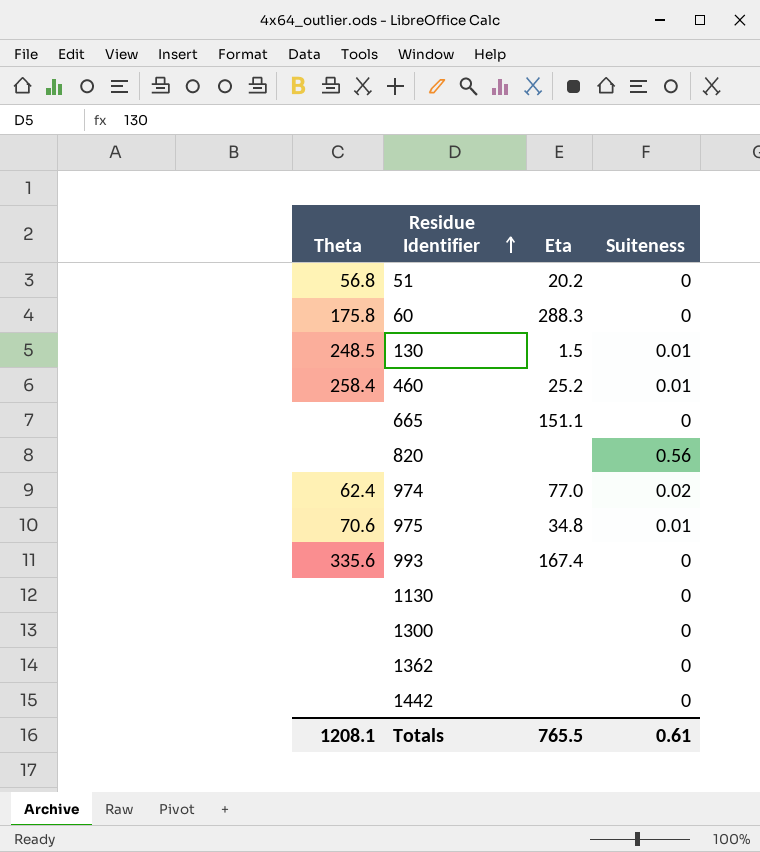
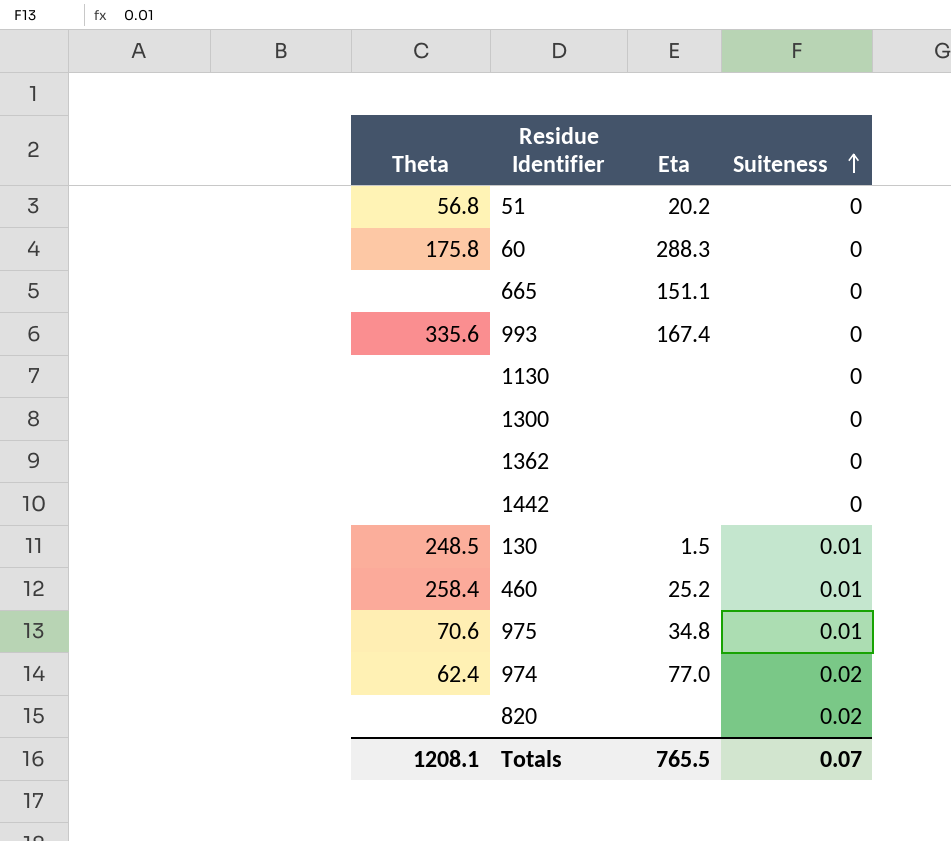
row order: Residue Identifier ascending -> Suiteness ascending
820 | Suiteness: 0.56 -> 0.02
Totals | Suiteness: 0.61 -> 0.07

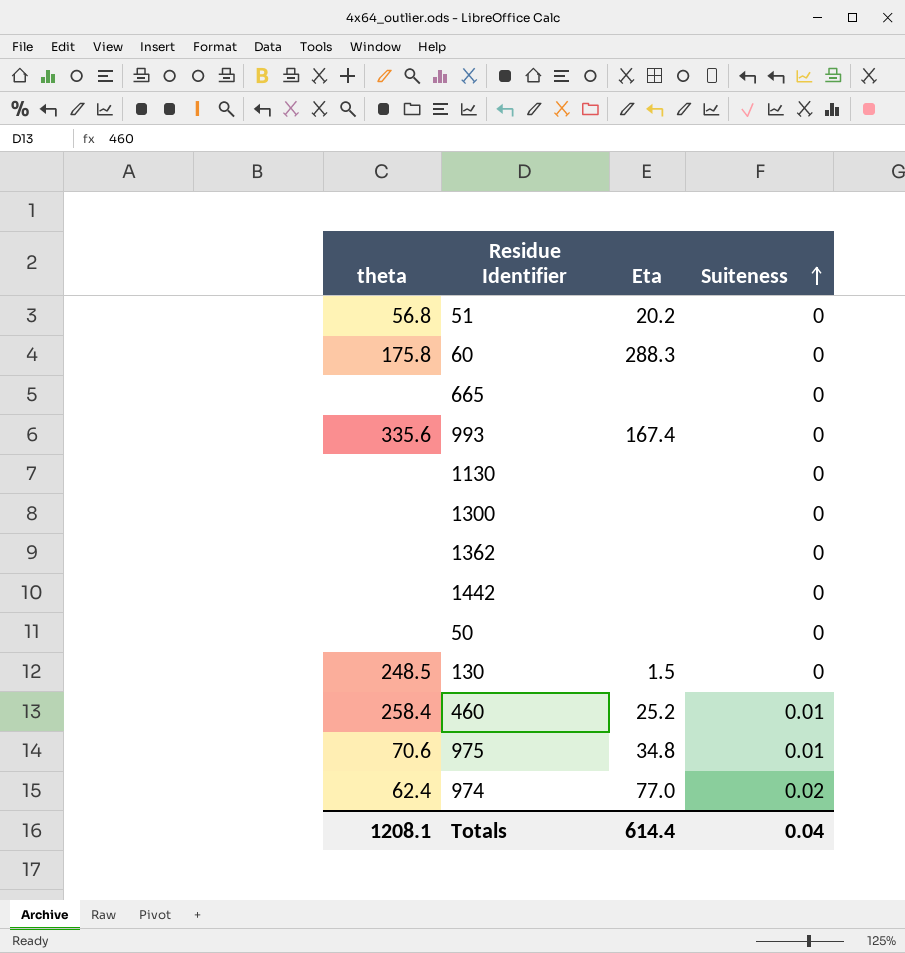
column name: Theta -> theta
row 820: none | none | 0.02 -> none
665 | Eta: 151.1 -> none
row 50: none -> none | none | 0
130 | Suiteness: 0.01 -> 0
Totals | Eta: 765.5 -> 614.4
Totals | Suiteness: 0.07 -> 0.04

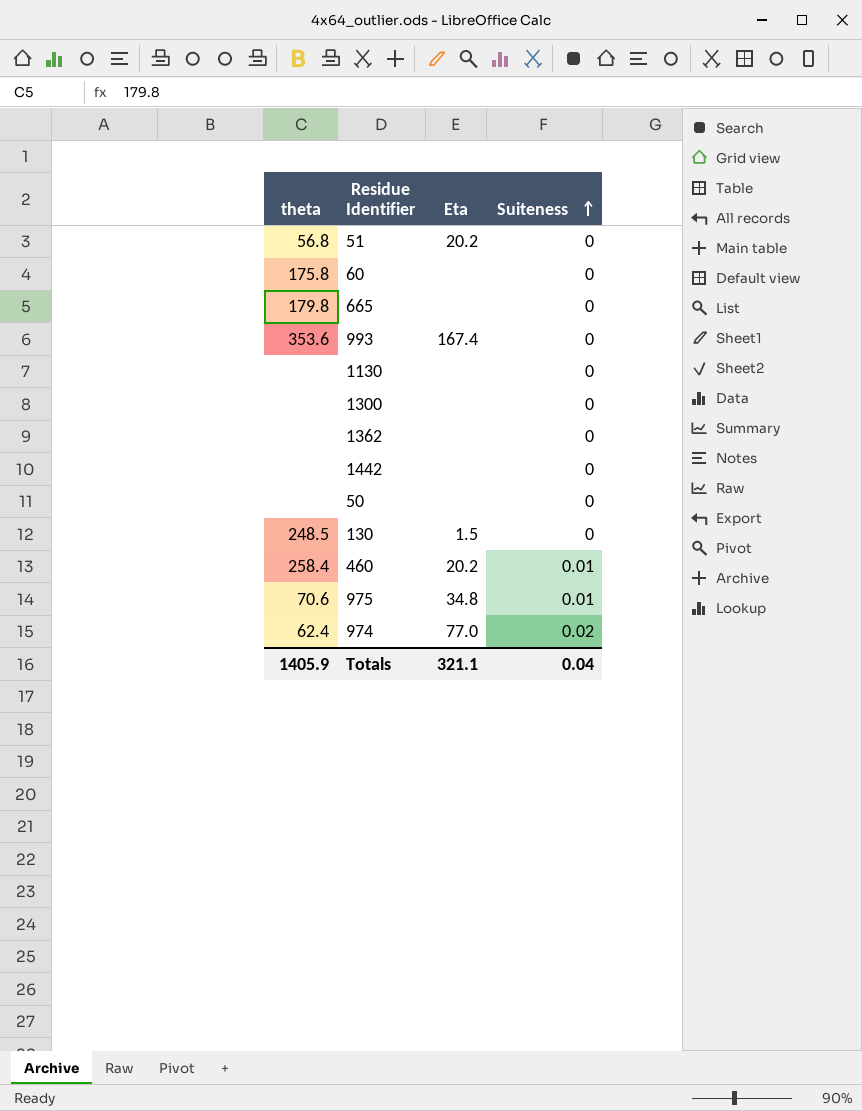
60 | Eta: 288.3 -> none
665 | theta: none -> 179.8
993 | theta: 335.6 -> 353.6
460 | Eta: 25.2 -> 20.2
Totals | theta: 1208.1 -> 1405.9
Totals | Eta: 614.4 -> 321.1

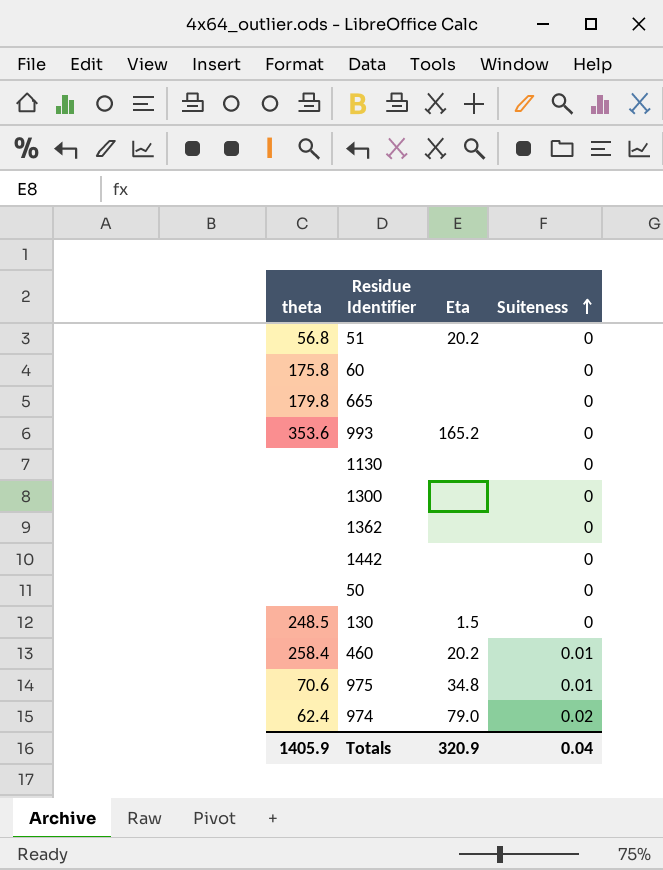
993 | Eta: 167.4 -> 165.2
974 | Eta: 77.0 -> 79.0
Totals | Eta: 321.1 -> 320.9

